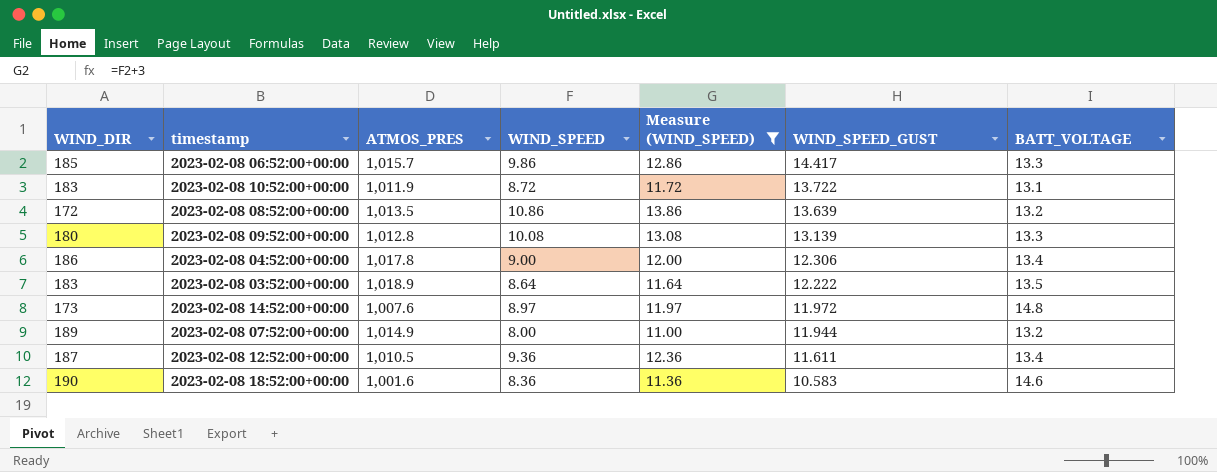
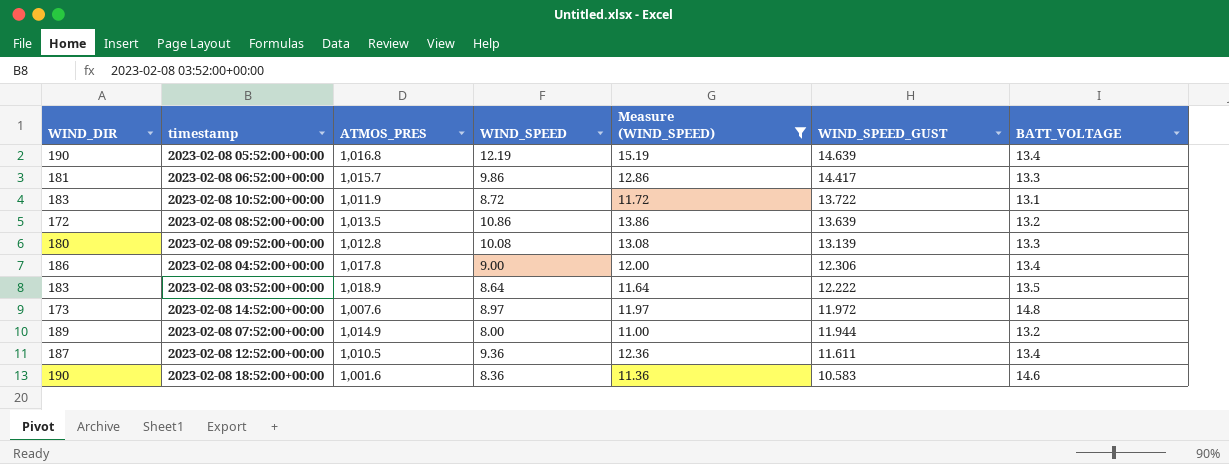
row 2023-02-08 05:52:00+00:00: none -> 190 | 1,016.8 | 12.19 | 15.19 | 14.639 | 13.4
2023-02-08 06:52:00+00:00 | WIND_DIR: 185 -> 181

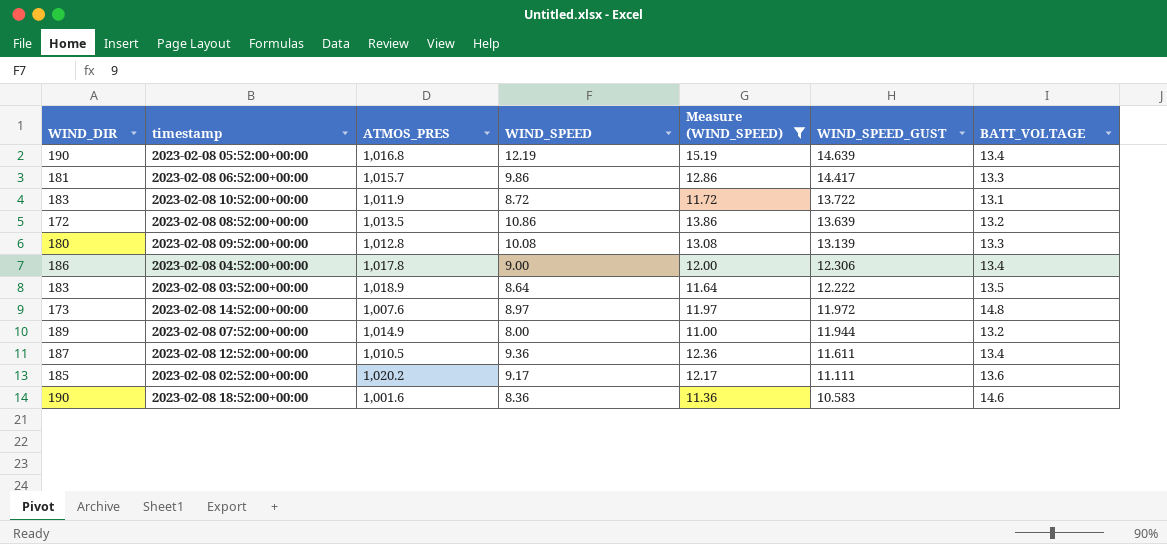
row 2023-02-08 02:52:00+00:00: none -> 185 | 1,020.2 | 9.17 | 12.17 | 11.111 | 13.6

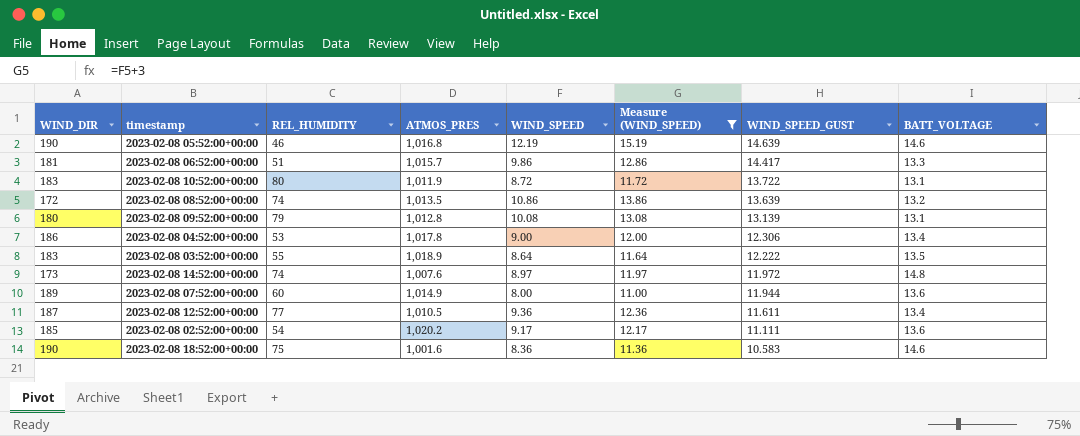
column REL_HUMIDITY | position: none -> 3
2023-02-08 05:52:00+00:00 | BATT_VOLTAGE: 13.4 -> 14.6
2023-02-08 09:52:00+00:00 | BATT_VOLTAGE: 13.3 -> 13.1
2023-02-08 07:52:00+00:00 | BATT_VOLTAGE: 13.2 -> 13.6

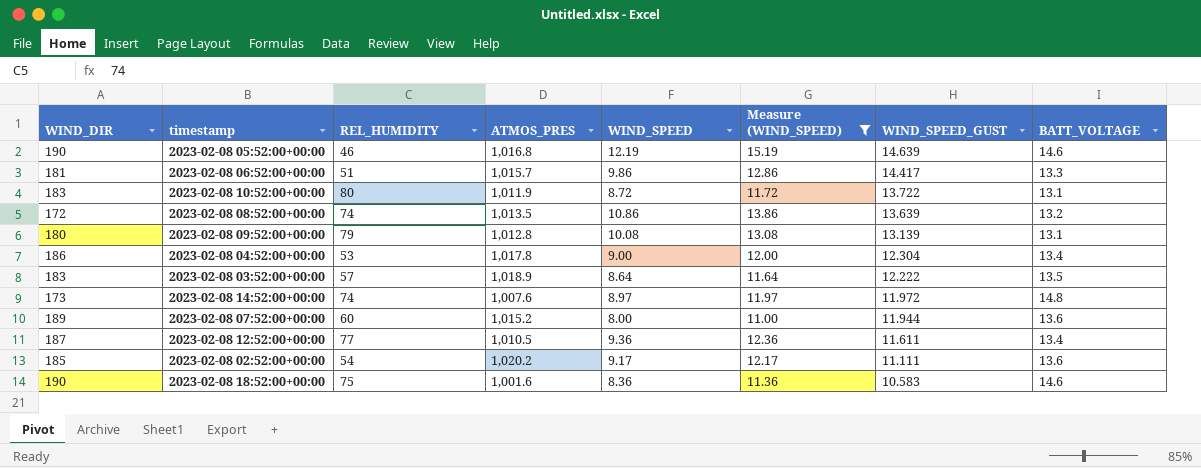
2023-02-08 04:52:00+00:00 | WIND_SPEED_GUST: 12.306 -> 12.304
2023-02-08 03:52:00+00:00 | REL_HUMIDITY: 55 -> 57
2023-02-08 07:52:00+00:00 | ATMOS_PRES: 1,014.9 -> 1,015.2

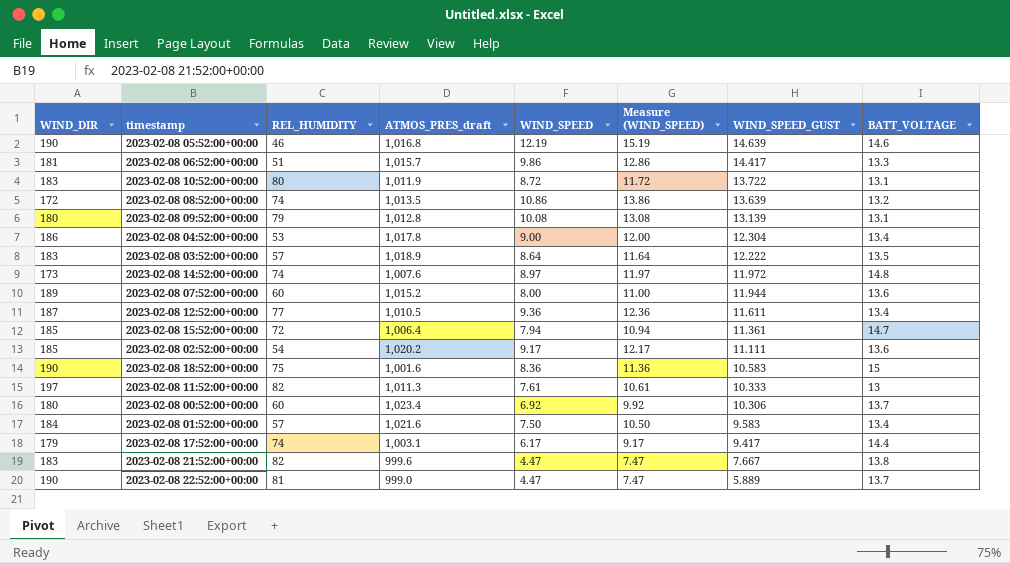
filter: Measure (WIND_SPEED) >= 11.00 -> none
column name: ATMOS_PRES -> ATMOS_PRES_draft
2023-02-08 18:52:00+00:00 | BATT_VOLTAGE: 14.6 -> 15

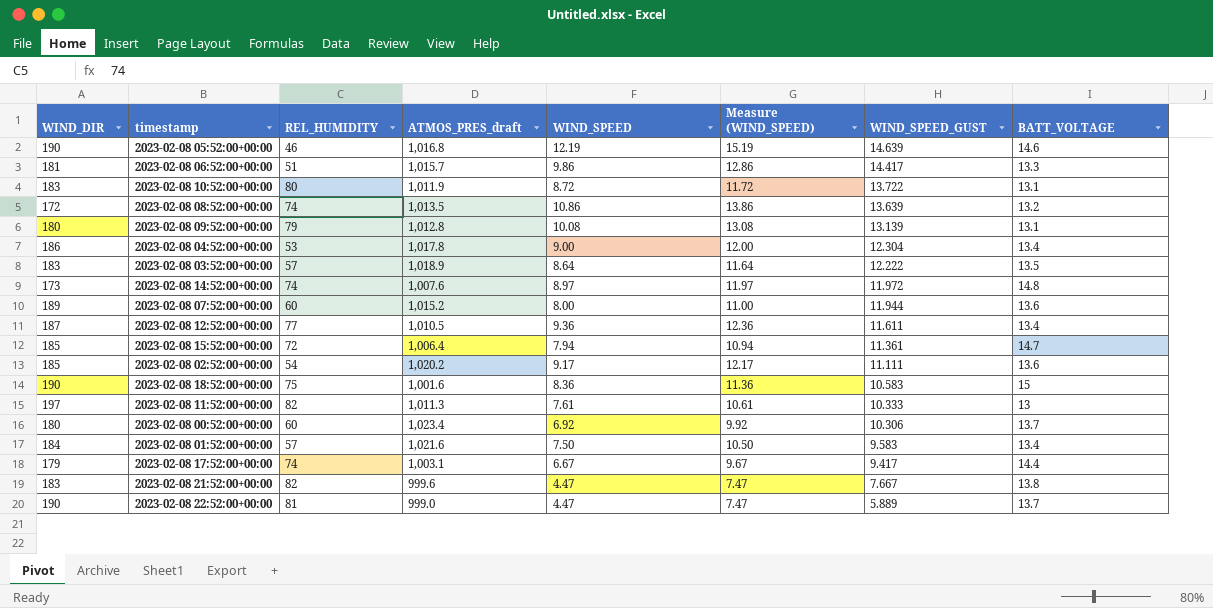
2023-02-08 17:52:00+00:00 | WIND_SPEED: 6.17 -> 6.67
2023-02-08 17:52:00+00:00 | Measure (WIND_SPEED): 9.17 -> 9.67

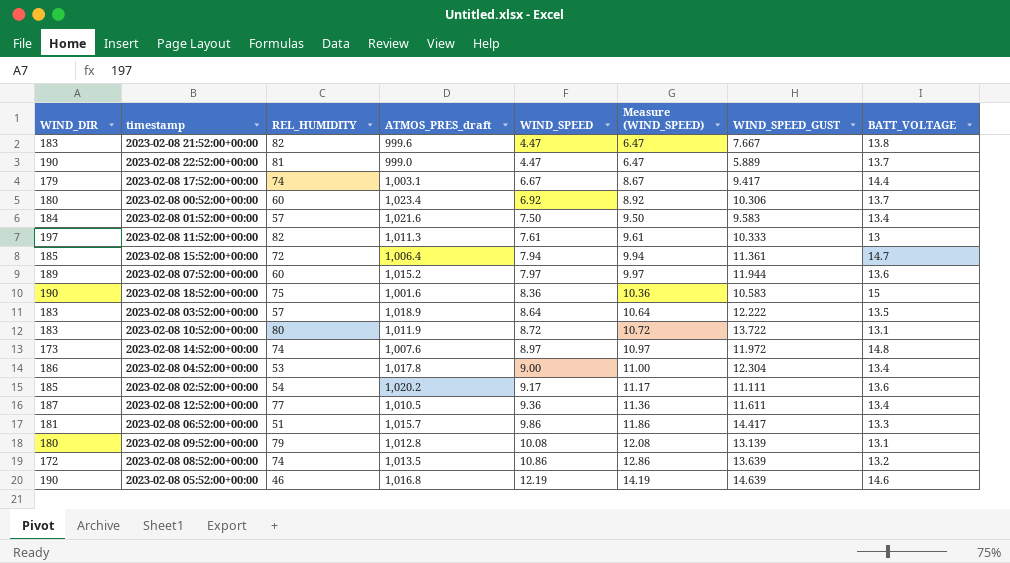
row order: WIND_SPEED_GUST descending -> WIND_SPEED ascending
column Measure (WIND_SPEED) | formula: [WIND_SPEED] + 3 -> [WIND_SPEED] + 2
2023-02-08 07:52:00+00:00 | WIND_SPEED: 8.00 -> 7.97

